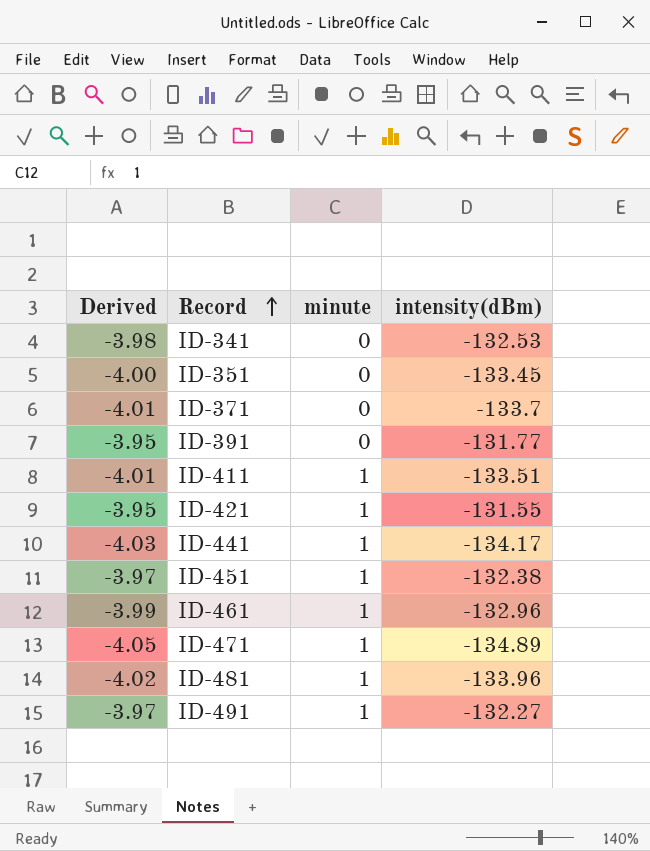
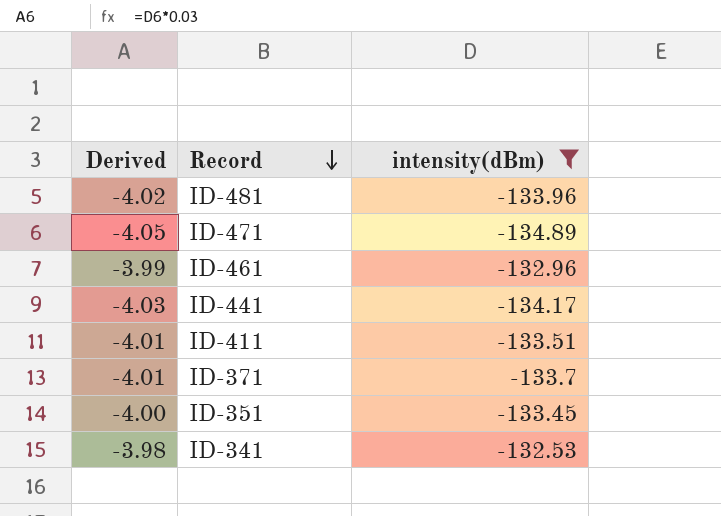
filter: none -> intensity(dBm) <= -132.53
row order: Record ascending -> Record descending
column minute | position: 3 -> none

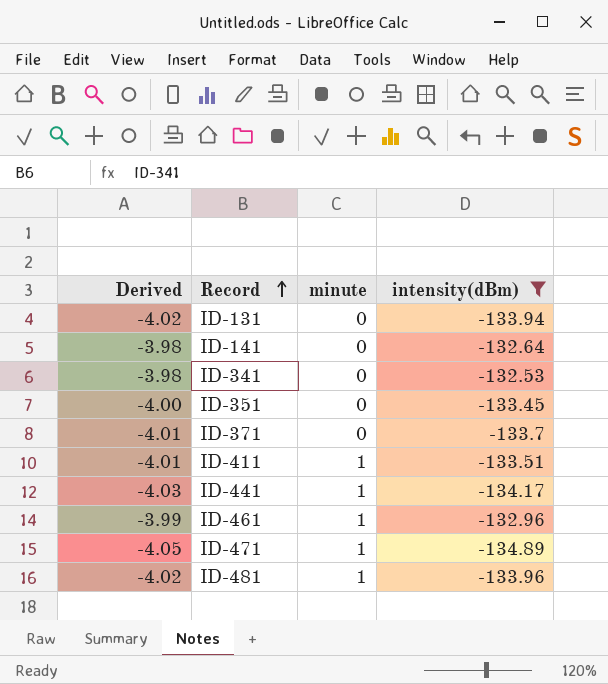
row order: Record descending -> Record ascending
column minute | position: none -> 3
row ID-131: none -> -4.02 | 0 | -133.94
row ID-141: none -> -3.98 | 0 | -132.64

